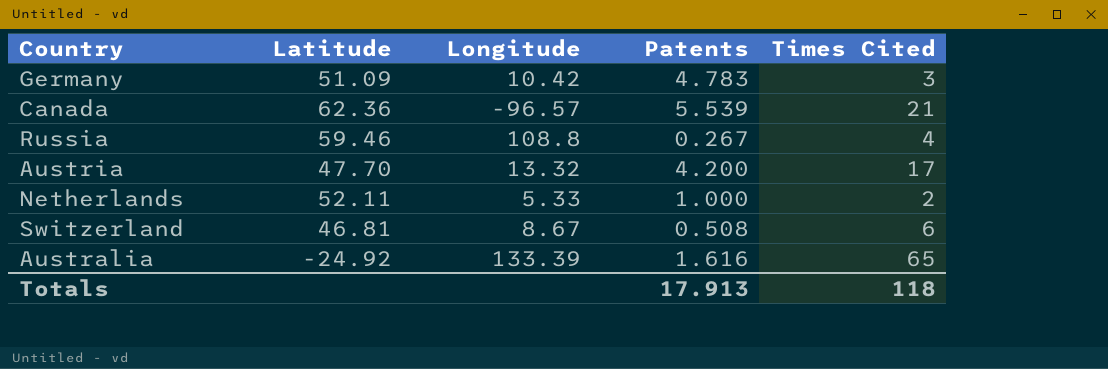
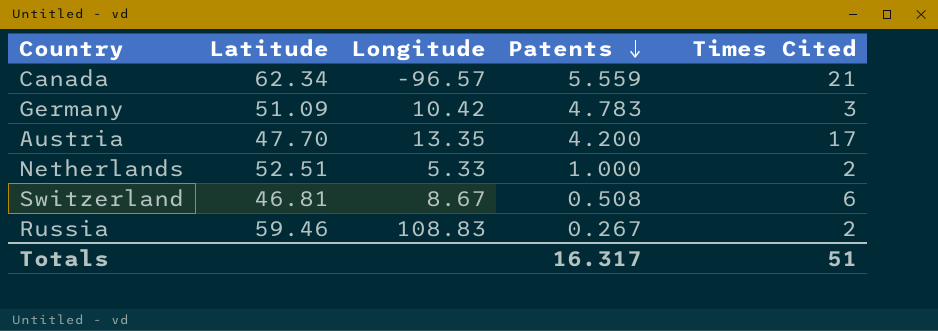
row order: none -> Patents descending
row Australia: -24.92 | 133.39 | 1.616 | 65 -> none
Canada | Latitude: 62.36 -> 62.34
Canada | Patents: 5.539 -> 5.559
Austria | Longitude: 13.32 -> 13.35
Netherlands | Latitude: 52.11 -> 52.51
Russia | Longitude: 108.8 -> 108.83
Russia | Times Cited: 4 -> 2
Totals | Patents: 17.913 -> 16.317
Totals | Times Cited: 118 -> 51

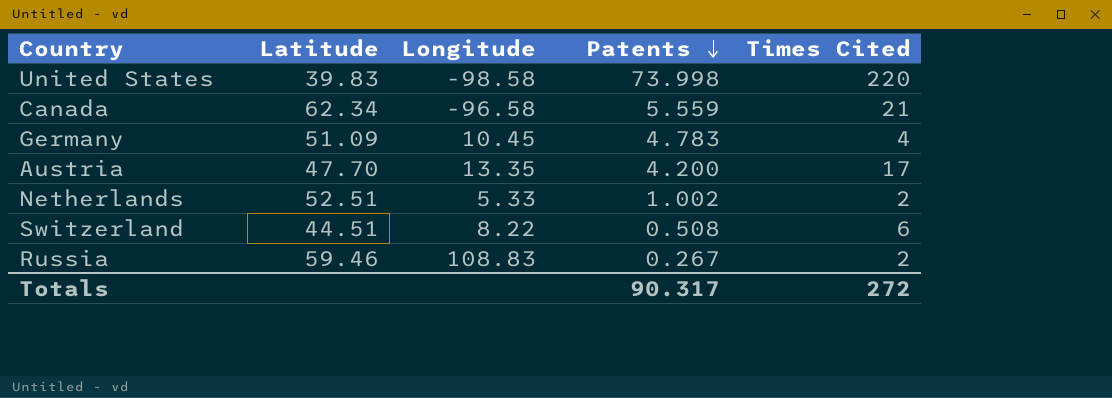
row United States: none -> 39.83 | -98.58 | 73.998 | 220
Canada | Longitude: -96.57 -> -96.58
Germany | Longitude: 10.42 -> 10.45
Germany | Times Cited: 3 -> 4
Netherlands | Patents: 1.000 -> 1.002
Switzerland | Latitude: 46.81 -> 44.51
Switzerland | Longitude: 8.67 -> 8.22
Totals | Patents: 16.317 -> 90.317
Totals | Times Cited: 51 -> 272

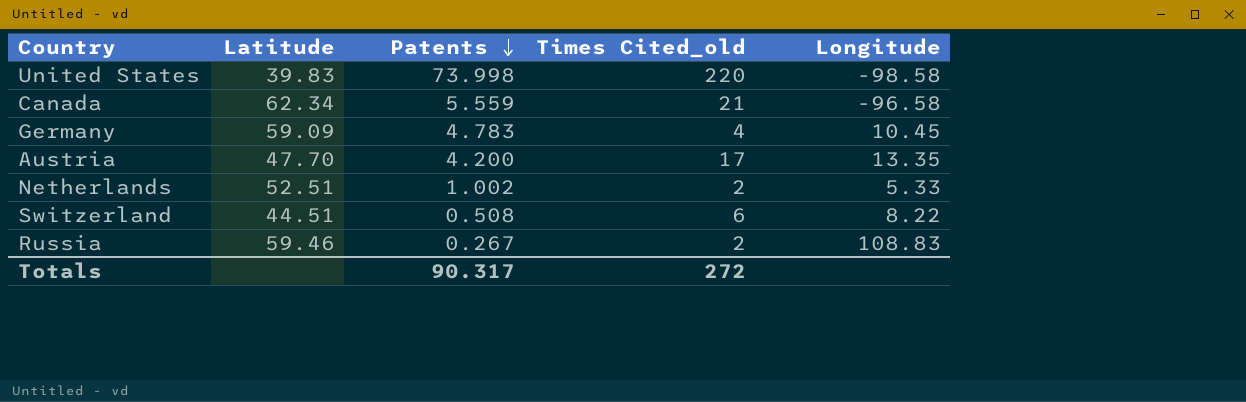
column name: Times Cited -> Times Cited_old
column Longitude | position: 3 -> 5
Germany | Latitude: 51.09 -> 59.09

